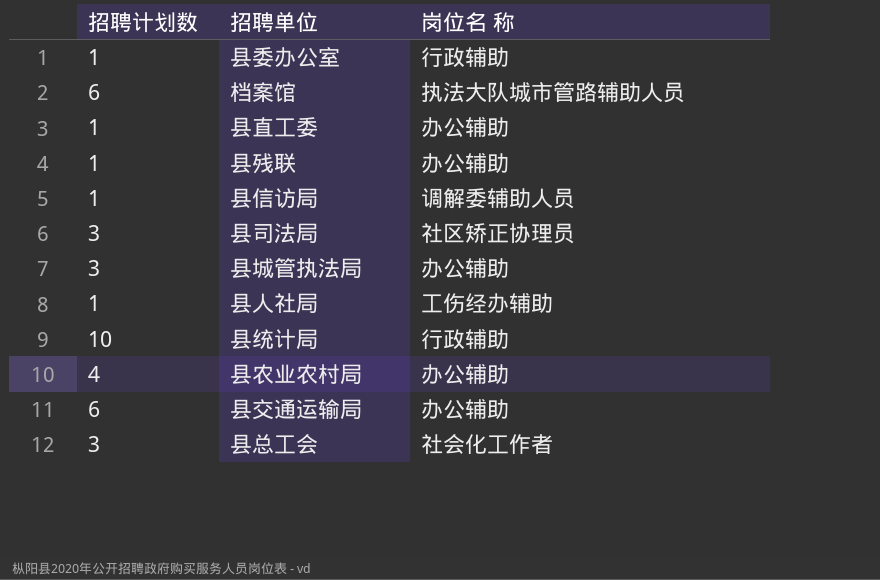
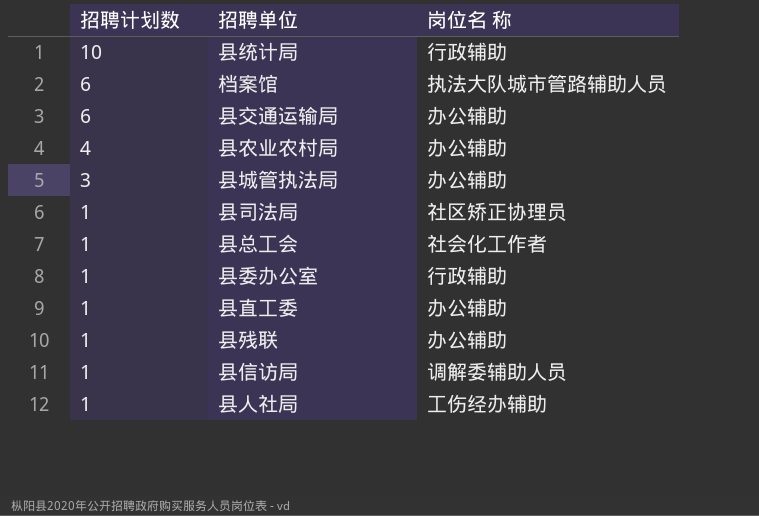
row order: none -> 招聘计划数 descending
县司法局 | 招聘计划数: 3 -> 1
县总工会 | 招聘计划数: 3 -> 1

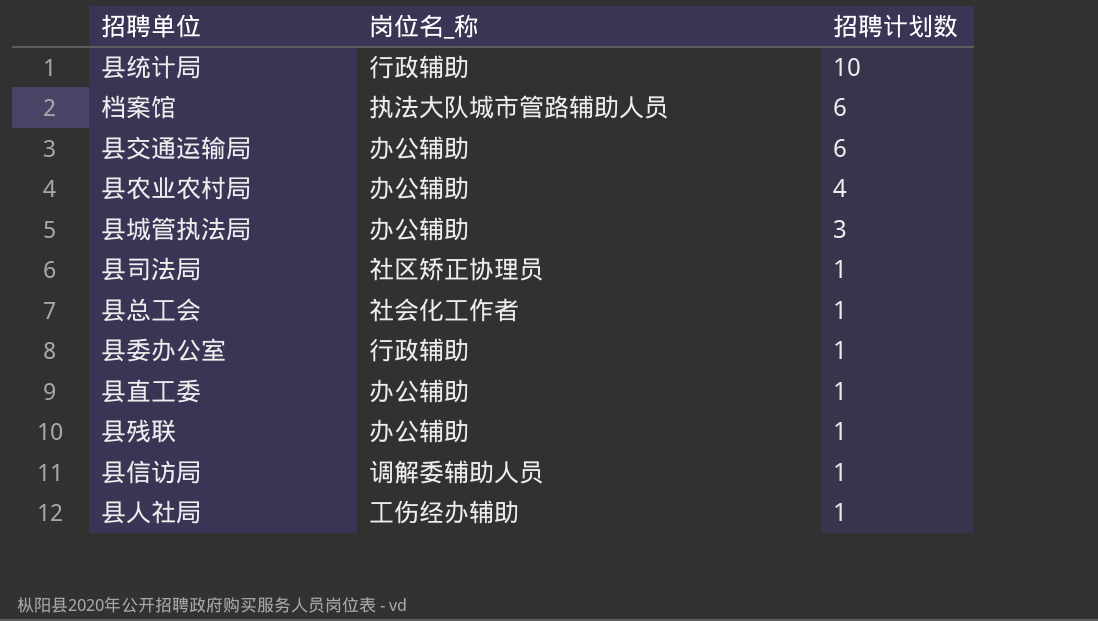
column name: 岗位名 称 -> 岗位名_称
column 招聘计划数 | position: 1 -> 3

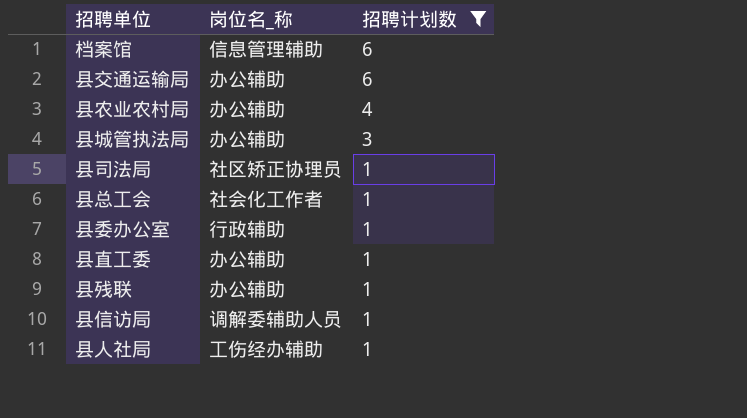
filter: none -> 招聘计划数 != 10
档案馆 | 岗位名_称: 执法大队城市管路辅助人员 -> 信息管理辅助

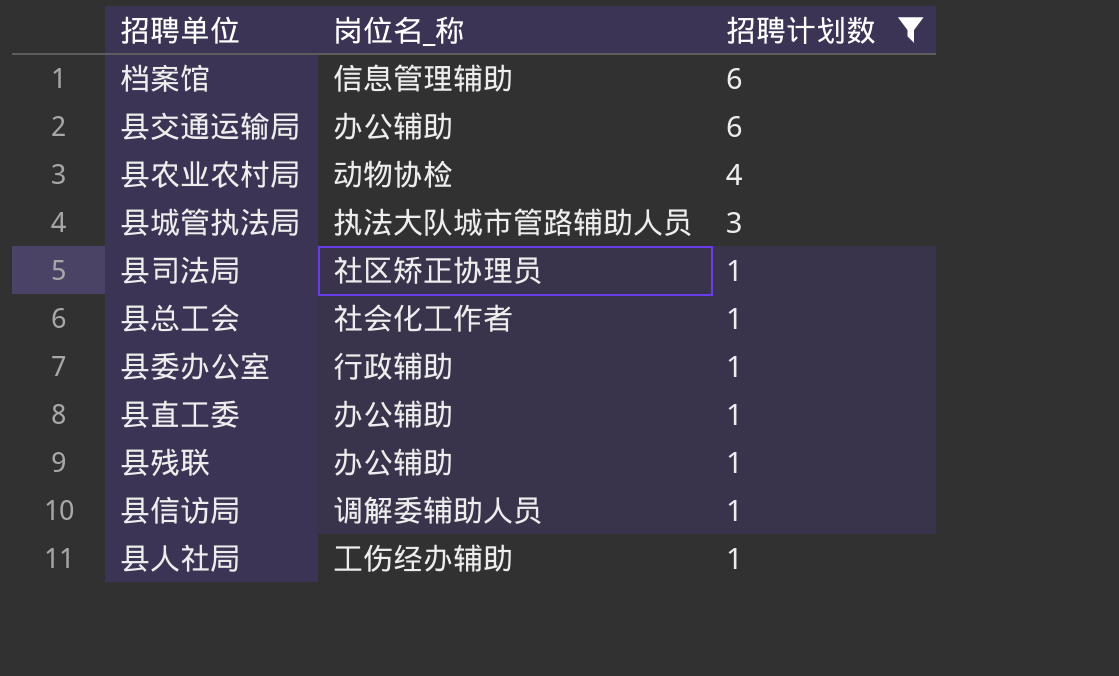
县农业农村局 | 岗位名_称: 办公辅助 -> 动物协检
县城管执法局 | 岗位名_称: 办公辅助 -> 执法大队城市管路辅助人员

